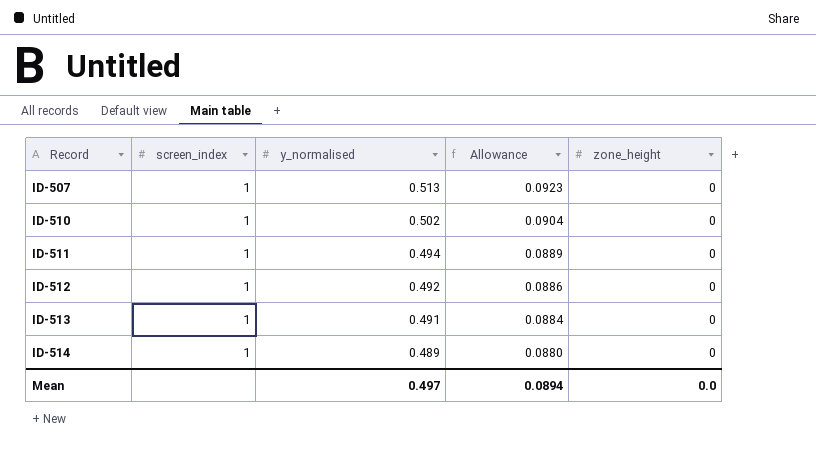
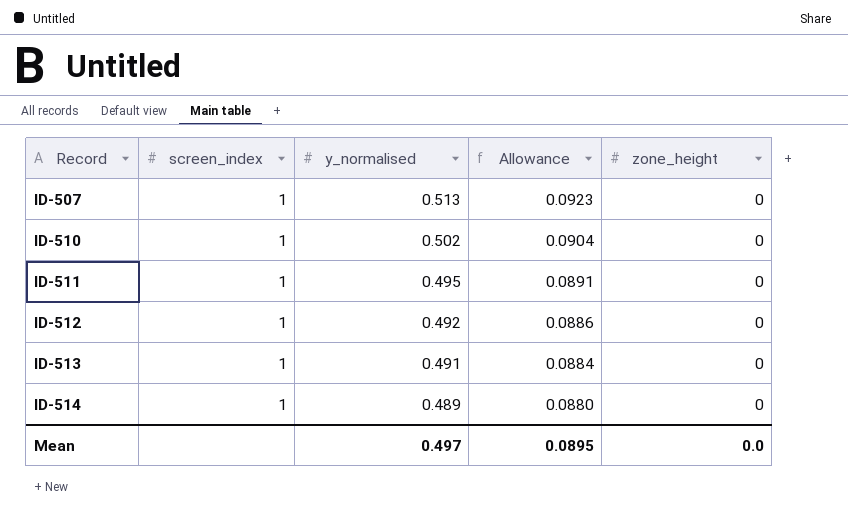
ID-511 | y_normalised: 0.494 -> 0.495
ID-511 | Allowance: 0.0889 -> 0.0891
Mean | Allowance: 0.0894 -> 0.0895

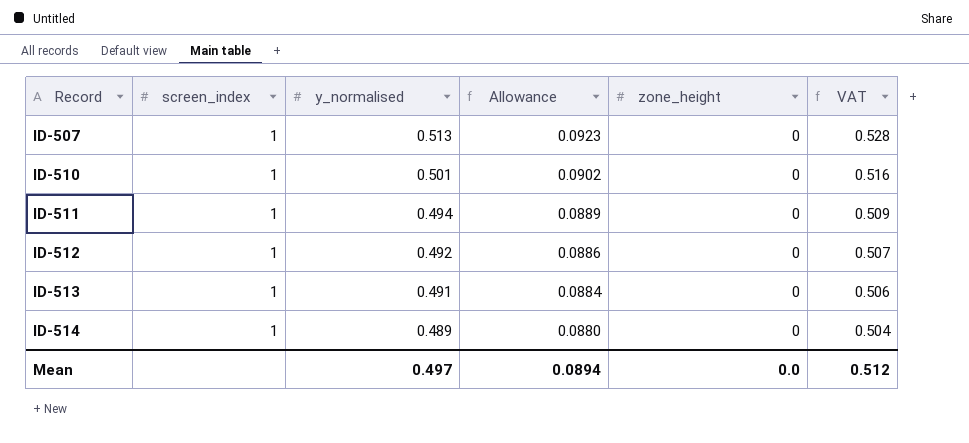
column VAT | formula: none -> [y_normalised] * 1.03
ID-510 | y_normalised: 0.502 -> 0.501
ID-510 | Allowance: 0.0904 -> 0.0902
ID-511 | y_normalised: 0.495 -> 0.494
ID-511 | Allowance: 0.0891 -> 0.0889
Mean | Allowance: 0.0895 -> 0.0894

